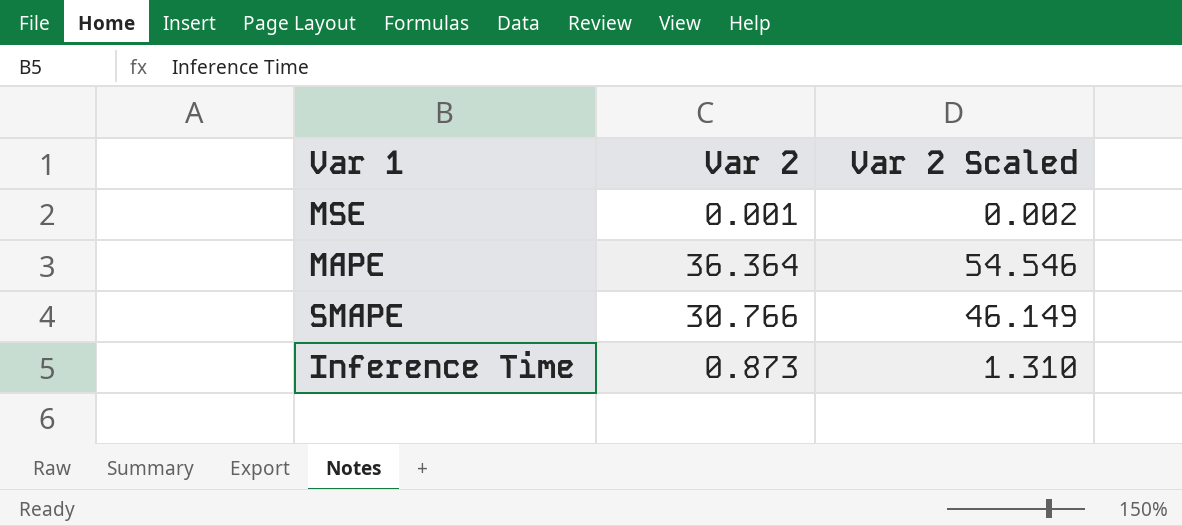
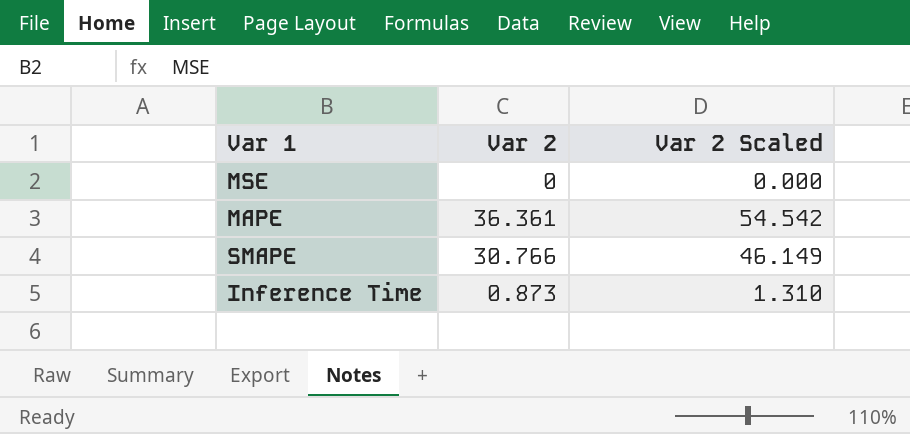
MSE | Var 2: 0.001 -> 0
MSE | Var 2 Scaled: 0.002 -> 0.000
MAPE | Var 2: 36.364 -> 36.361
MAPE | Var 2 Scaled: 54.546 -> 54.542

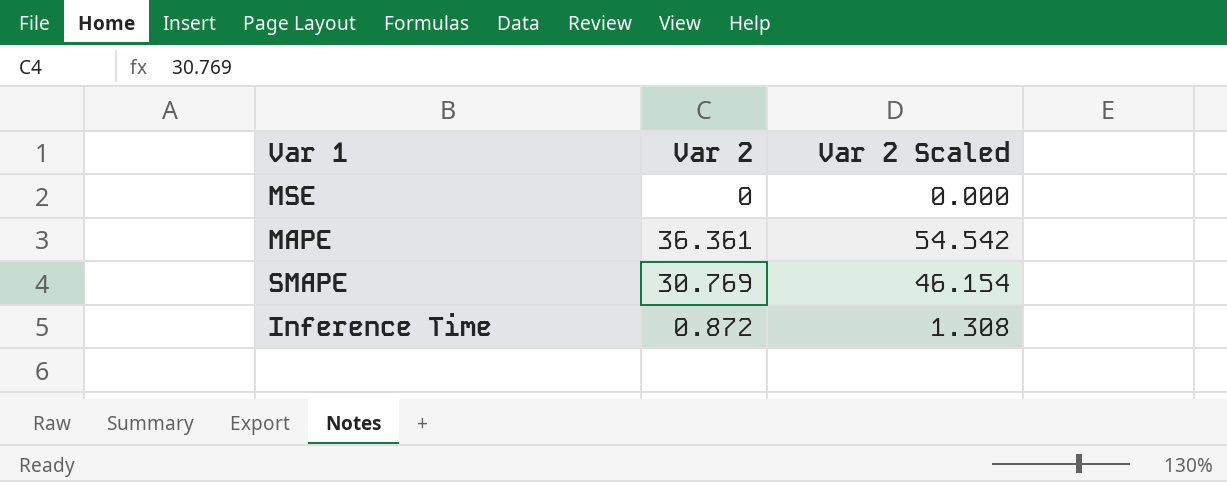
SMAPE | Var 2: 30.766 -> 30.769
SMAPE | Var 2 Scaled: 46.149 -> 46.154
Inference Time | Var 2: 0.873 -> 0.872
Inference Time | Var 2 Scaled: 1.310 -> 1.308

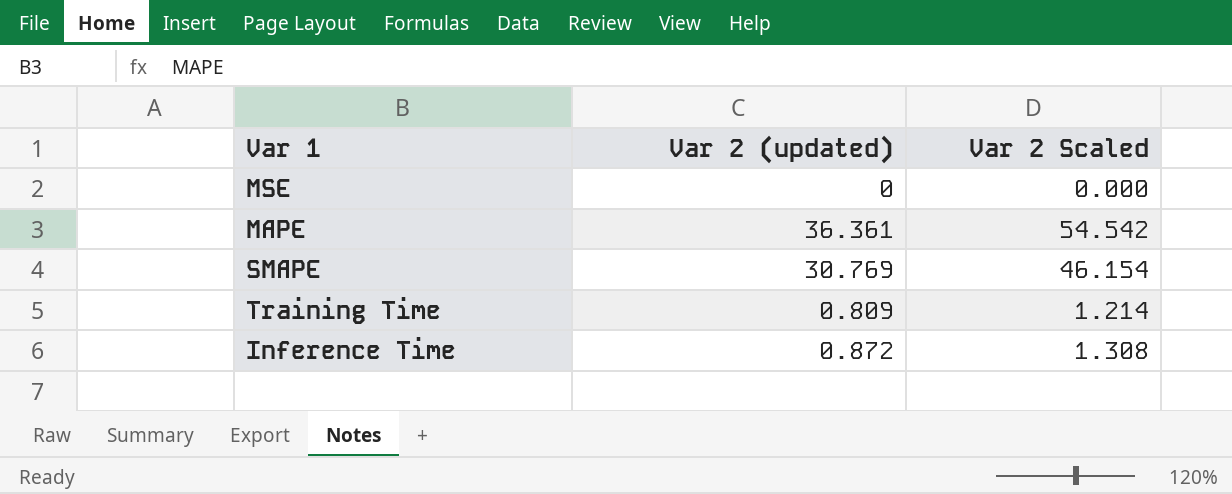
column name: Var 2 -> Var 2 (updated)
row Training Time: none -> 0.809 | 1.214

